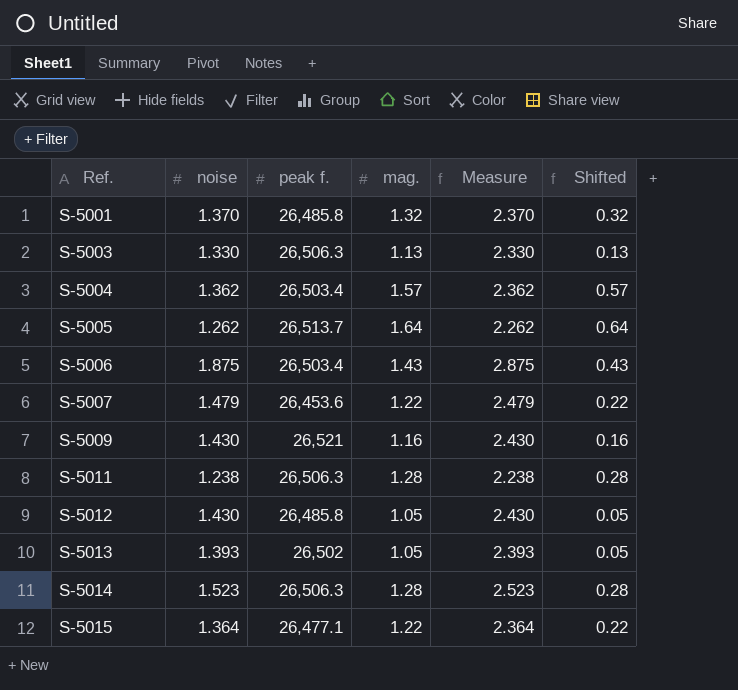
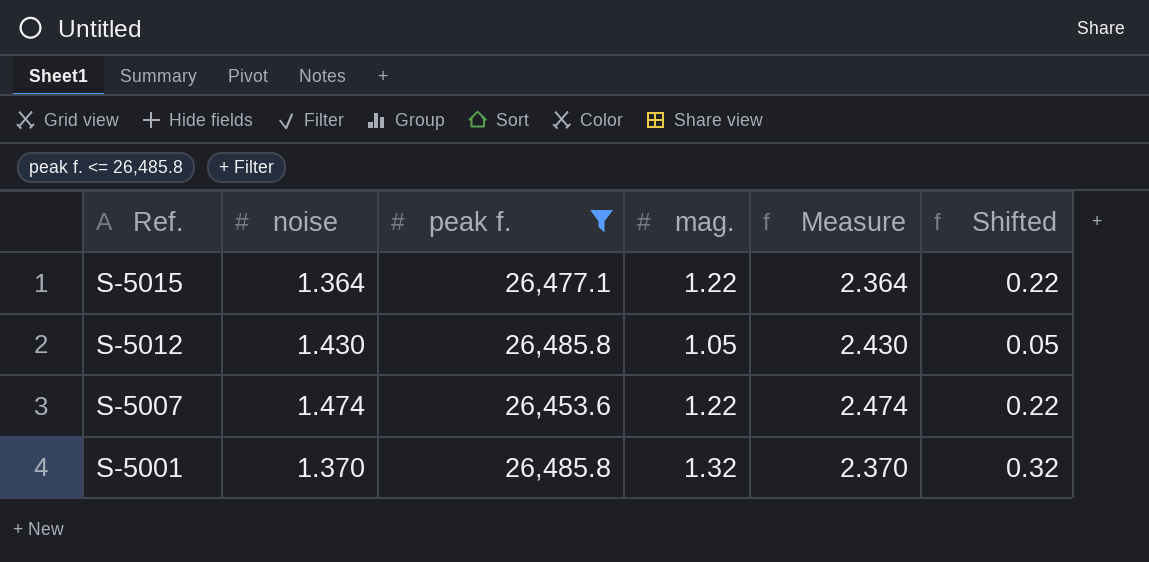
filter: none -> peak f. <= 26,485.8
row order: Ref. ascending -> Ref. descending
S-5007 | noise: 1.479 -> 1.474
S-5007 | Measure: 2.479 -> 2.474

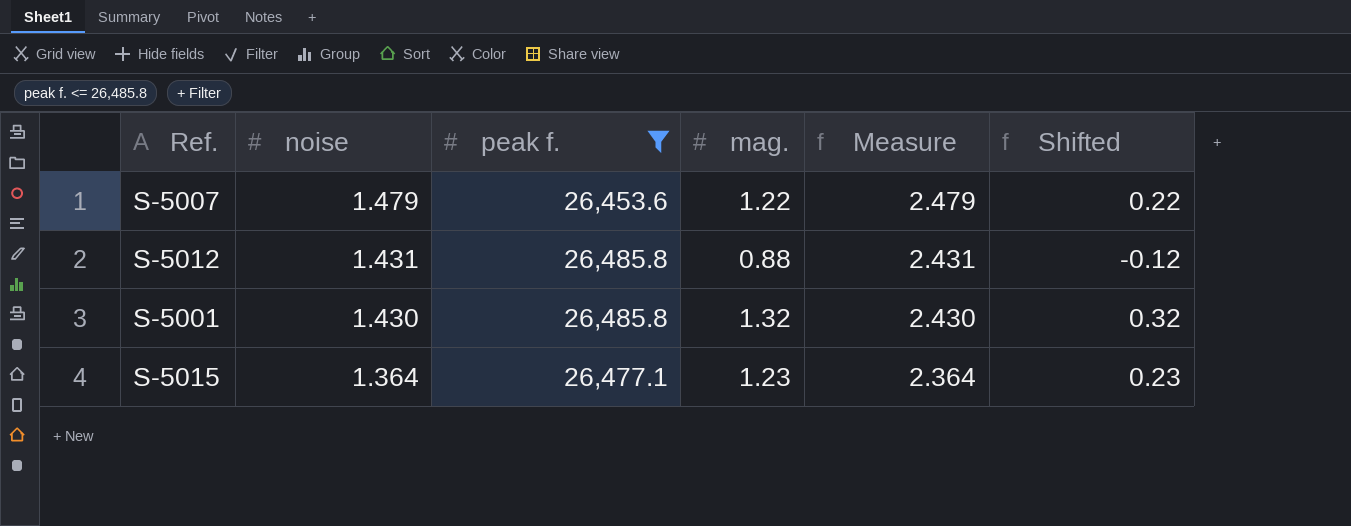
row order: Ref. descending -> noise descending
S-5007 | noise: 1.474 -> 1.479
S-5007 | Measure: 2.474 -> 2.479
S-5012 | noise: 1.430 -> 1.431
S-5012 | mag.: 1.05 -> 0.88
S-5012 | Measure: 2.430 -> 2.431
S-5012 | Shifted: 0.05 -> -0.12
S-5001 | noise: 1.370 -> 1.430
S-5001 | Measure: 2.370 -> 2.430
S-5015 | mag.: 1.22 -> 1.23
S-5015 | Shifted: 0.22 -> 0.23

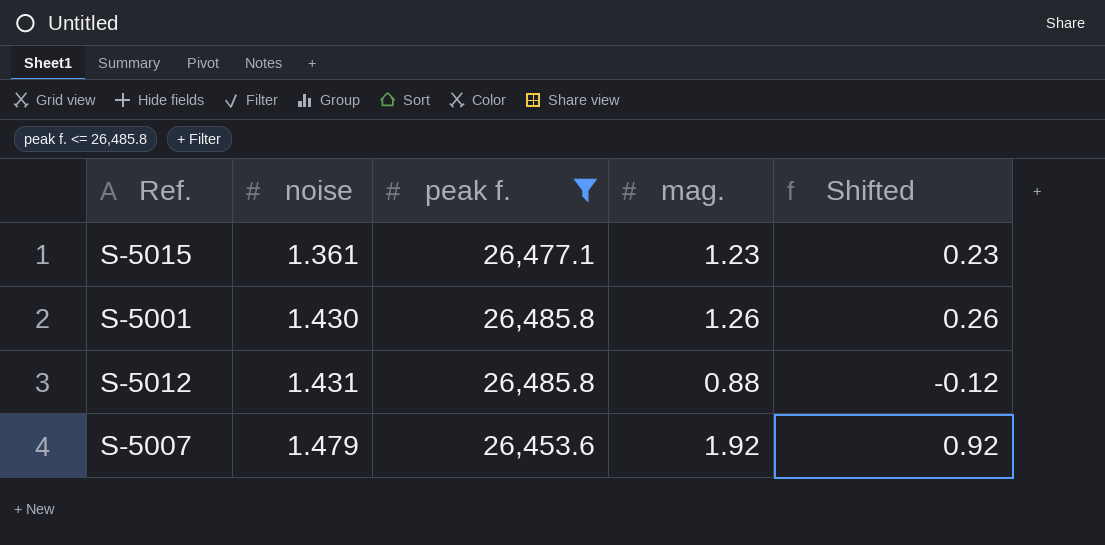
row order: noise descending -> noise ascending
column Measure | formula: [noise] + 1 -> none
S-5015 | noise: 1.364 -> 1.361
S-5001 | mag.: 1.32 -> 1.26
S-5001 | Shifted: 0.32 -> 0.26
S-5007 | mag.: 1.22 -> 1.92
S-5007 | Shifted: 0.22 -> 0.92

